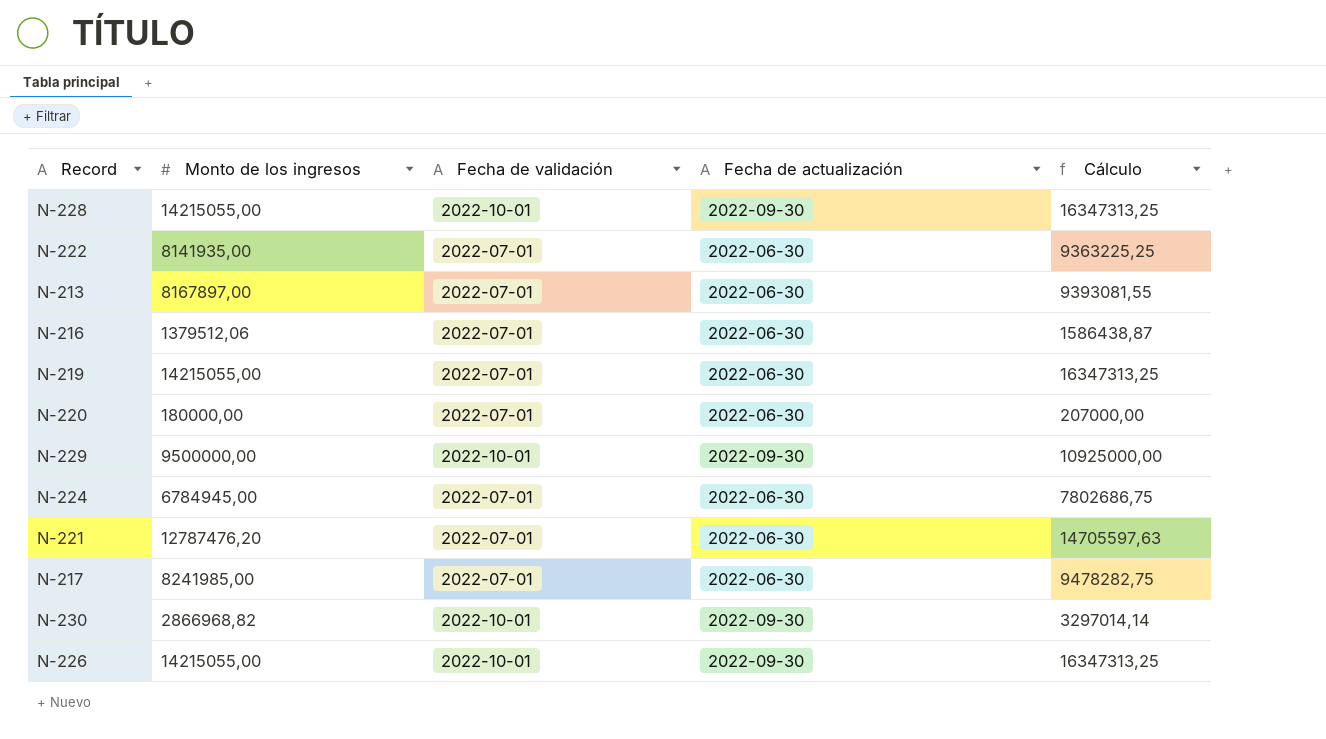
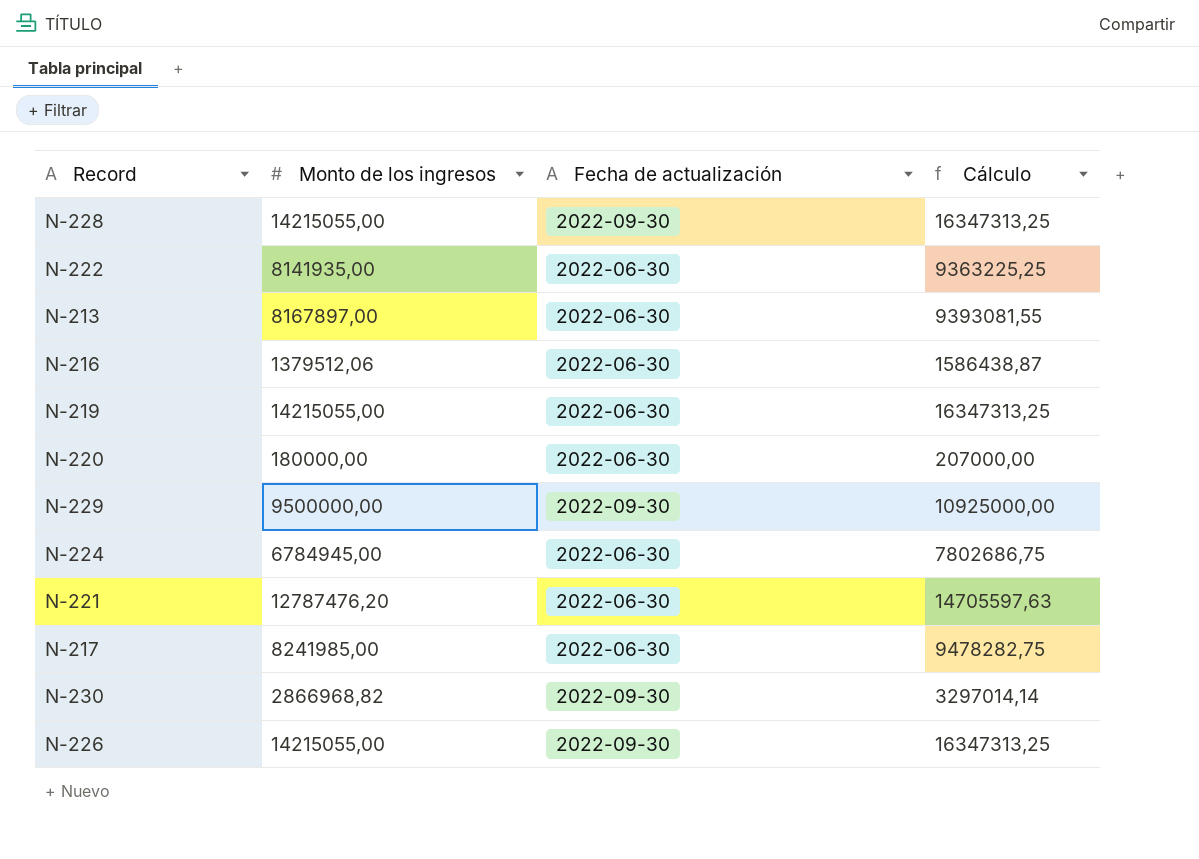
column Fecha de validación | position: 3 -> none

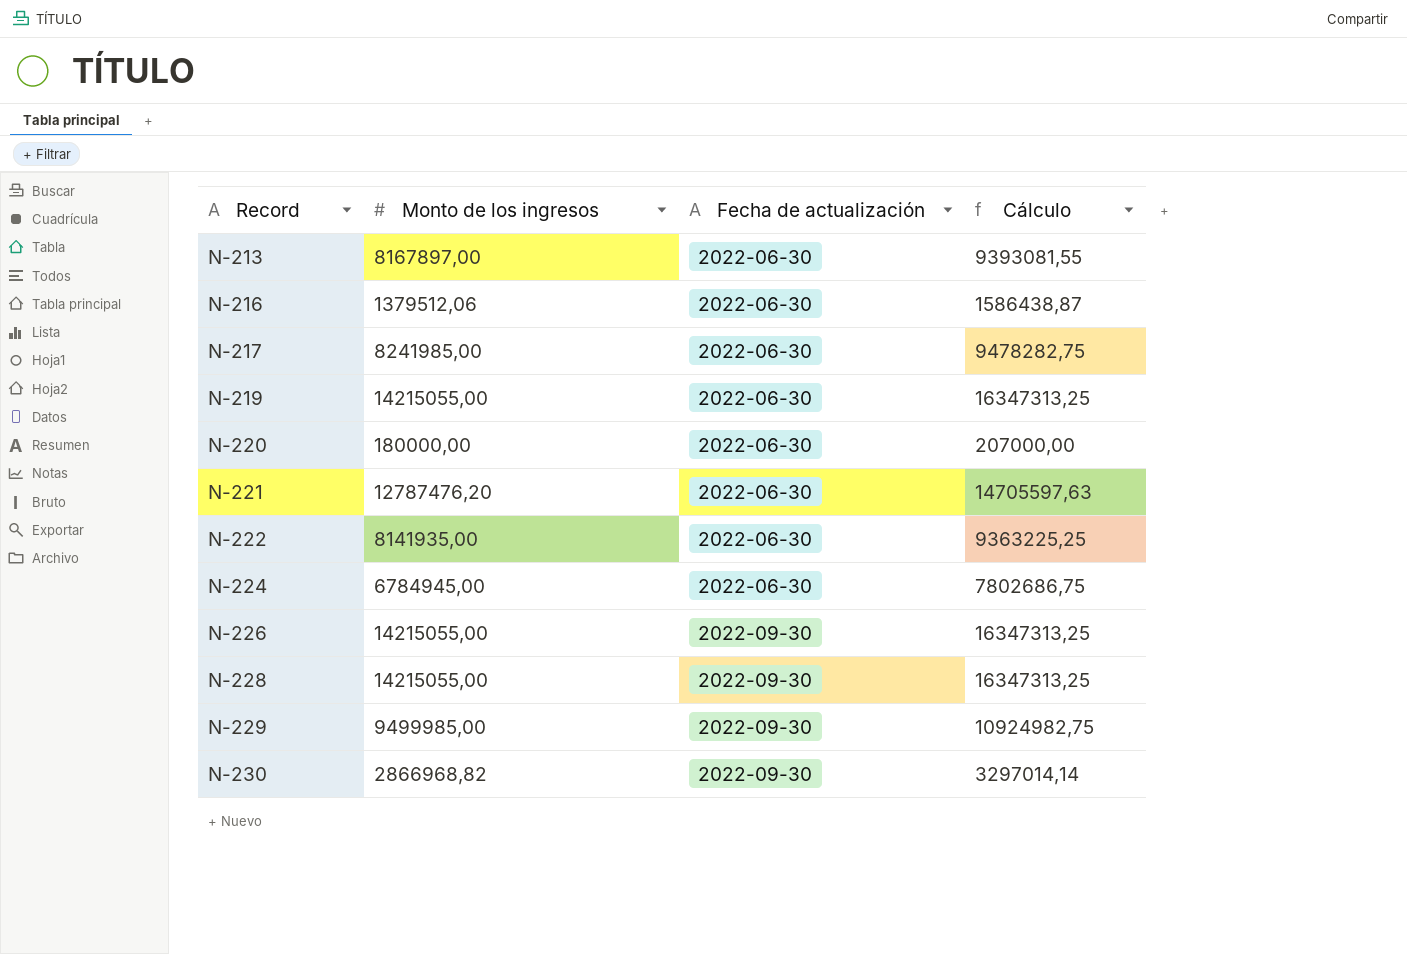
row order: none -> Record ascending
N-229 | Monto de los ingresos: 9500000,00 -> 9499985,00
N-229 | Cálculo: 10925000,00 -> 10924982,75

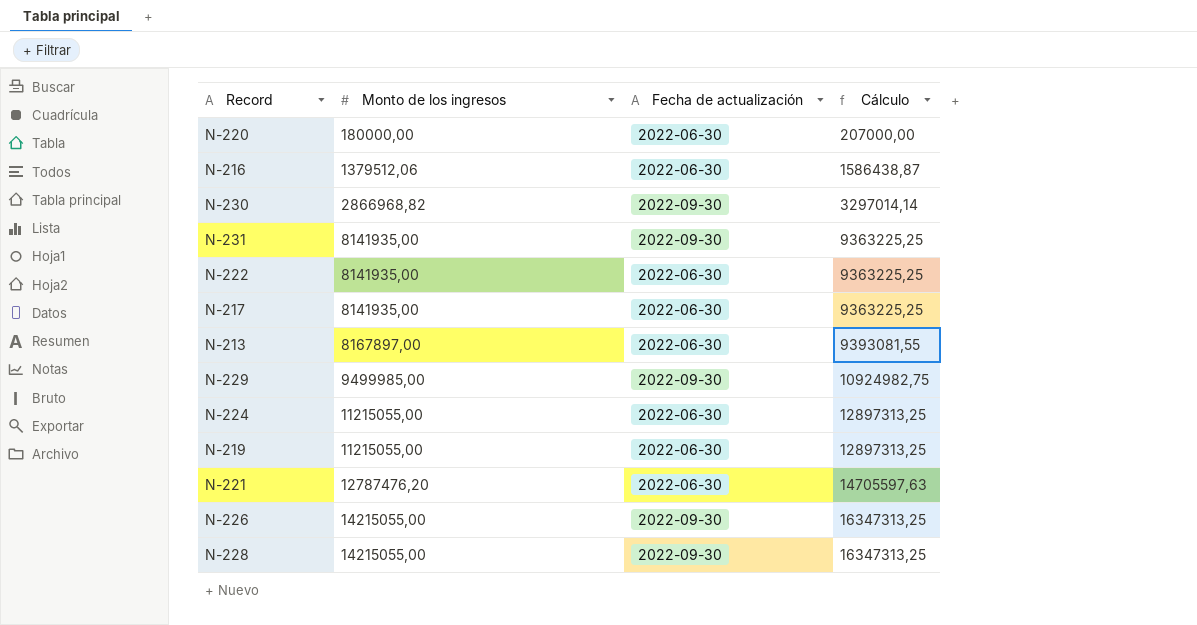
row order: Record ascending -> Monto de los ingresos ascending
row N-231: none -> 8141935,00 | 2022-09-30 | 9363225,25
N-217 | Monto de los ingresos: 8241985,00 -> 8141935,00
N-217 | Cálculo: 9478282,75 -> 9363225,25
N-224 | Monto de los ingresos: 6784945,00 -> 11215055,00
N-224 | Cálculo: 7802686,75 -> 12897313,25
N-219 | Monto de los ingresos: 14215055,00 -> 11215055,00
N-219 | Cálculo: 16347313,25 -> 12897313,25

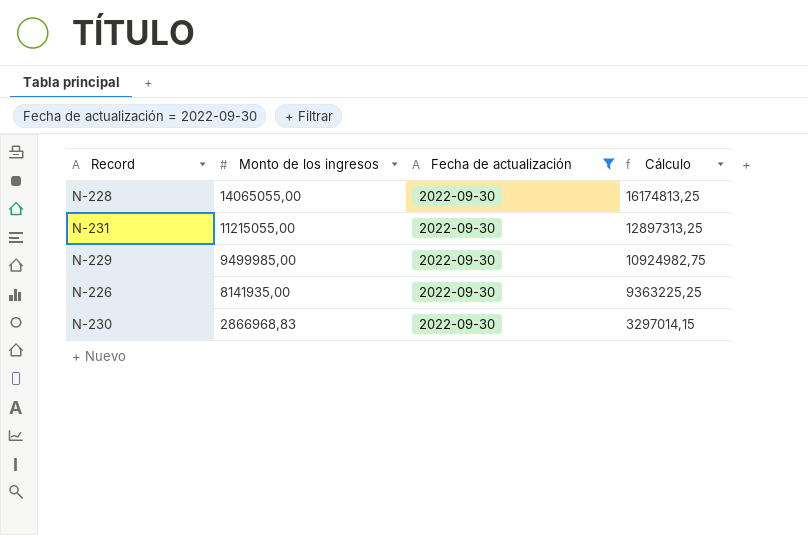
filter: none -> Fecha de actualización = 2022-09-30
row order: Monto de los ingresos ascending -> Monto de los ingresos descending
N-228 | Monto de los ingresos: 14215055,00 -> 14065055,00
N-228 | Cálculo: 16347313,25 -> 16174813,25
N-231 | Monto de los ingresos: 8141935,00 -> 11215055,00
N-231 | Cálculo: 9363225,25 -> 12897313,25
N-226 | Monto de los ingresos: 14215055,00 -> 8141935,00
N-226 | Cálculo: 16347313,25 -> 9363225,25
N-230 | Monto de los ingresos: 2866968,82 -> 2866968,83
N-230 | Cálculo: 3297014,14 -> 3297014,15

